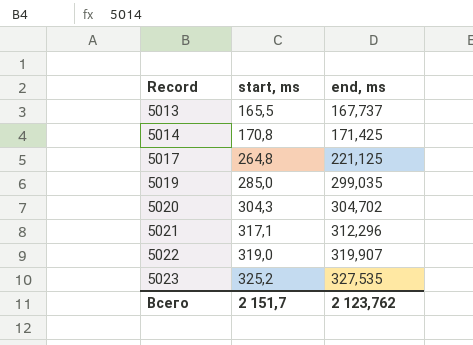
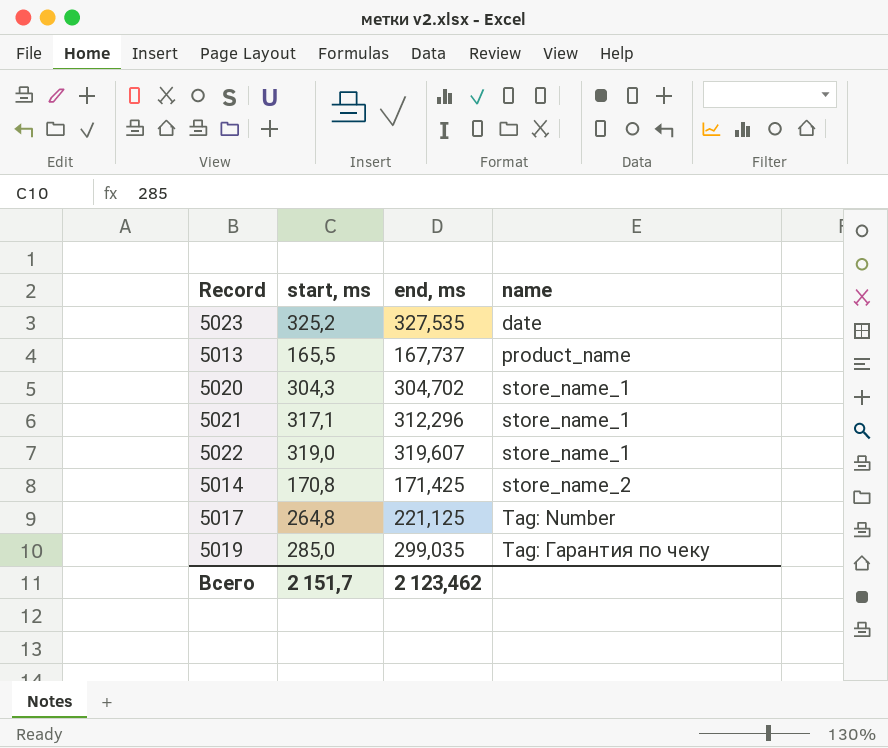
row order: Record ascending -> name ascending
column name | position: none -> 4
5022 | end, ms: 319,907 -> 319,607
Всего | end, ms: 2 123,762 -> 2 123,462

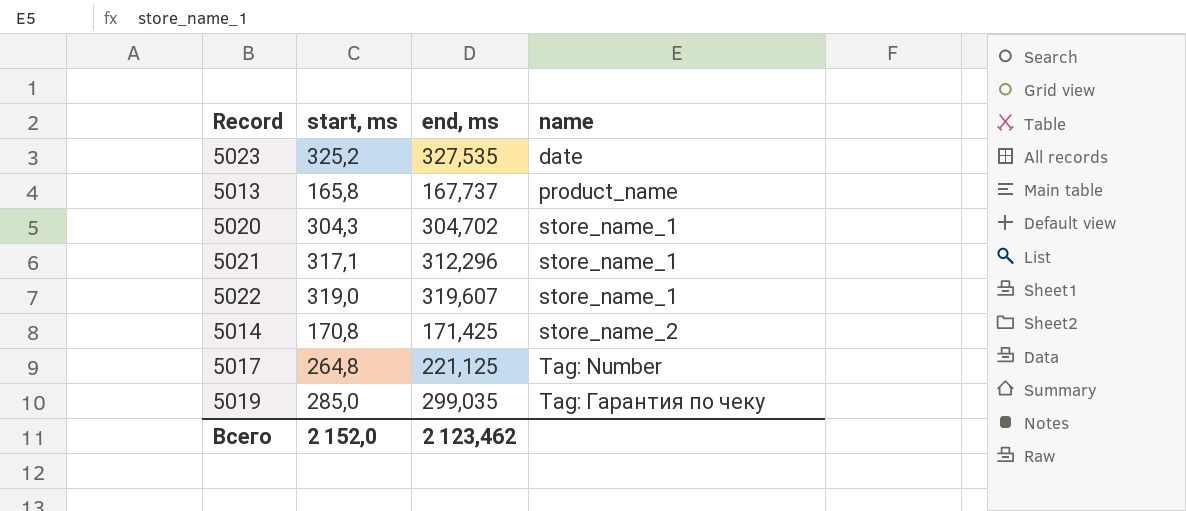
5013 | start, ms: 165,5 -> 165,8
Всего | start, ms: 2 151,7 -> 2 152,0

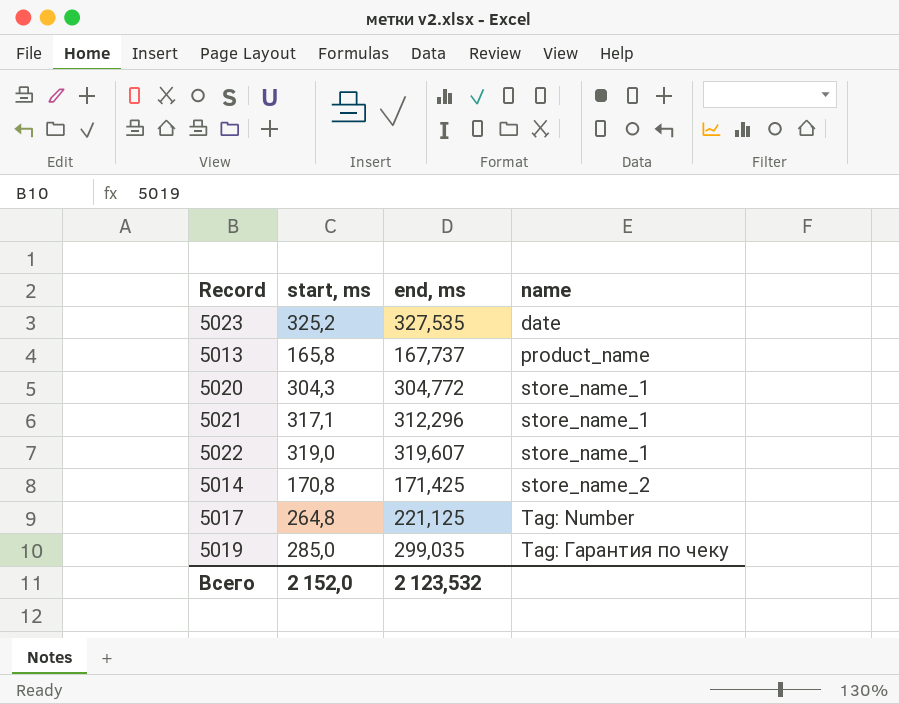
5020 | end, ms: 304,702 -> 304,772
Всего | end, ms: 2 123,462 -> 2 123,532

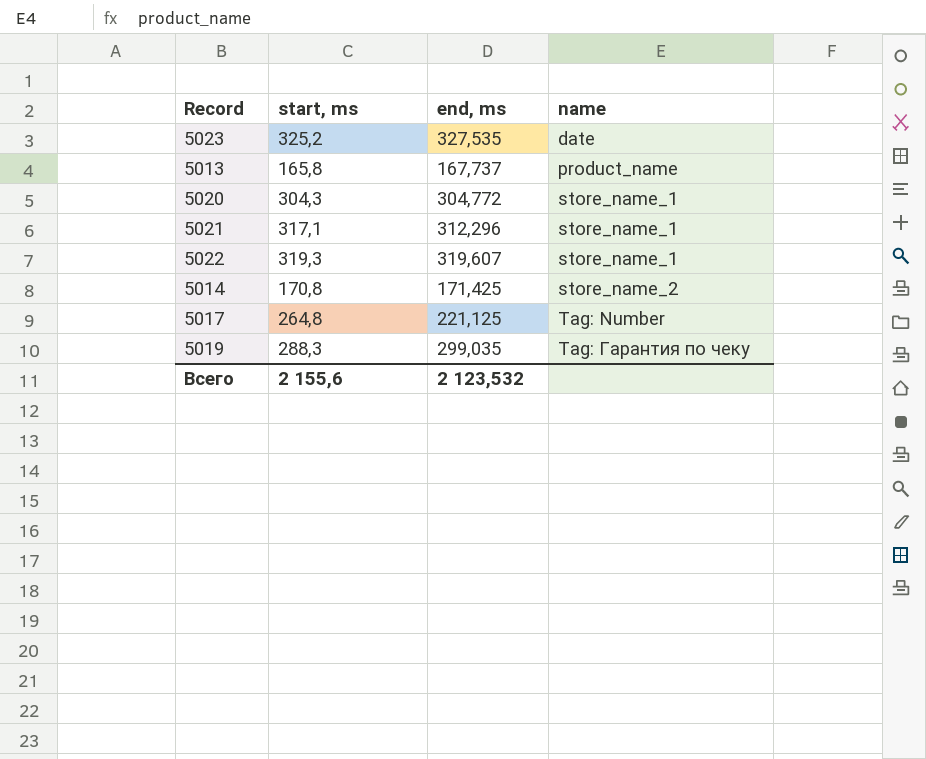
5022 | start, ms: 319,0 -> 319,3
5019 | start, ms: 285,0 -> 288,3
Всего | start, ms: 2 152,0 -> 2 155,6

